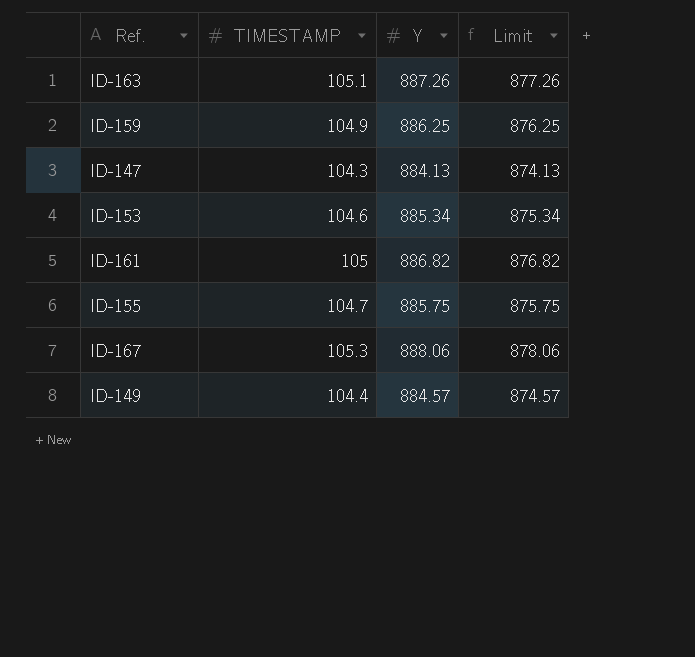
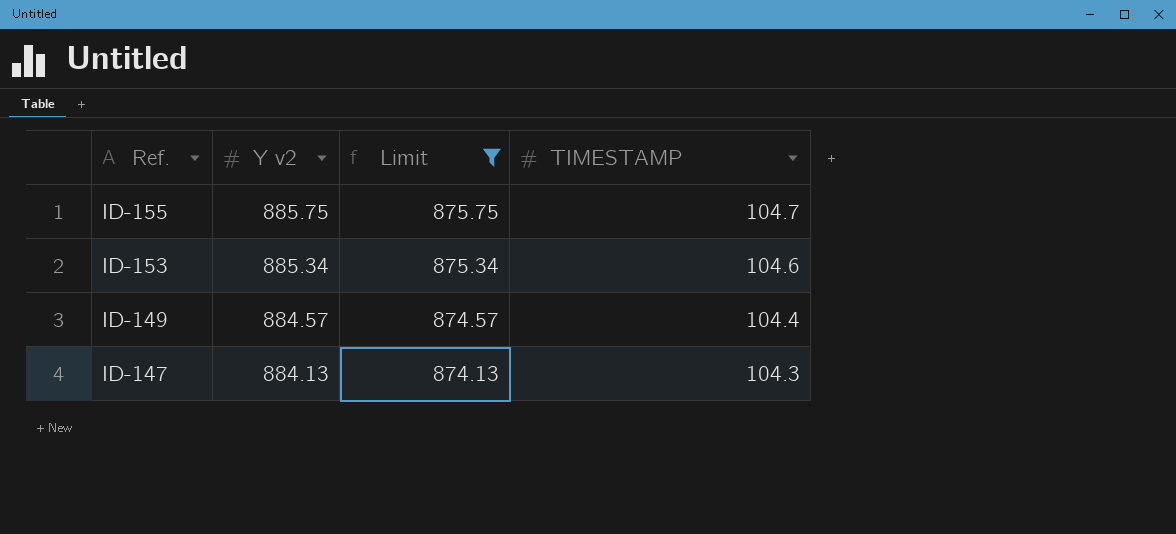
filter: none -> Limit <= 875.75
row order: none -> Ref. descending
column name: Y -> Y v2
column TIMESTAMP | position: 2 -> 4

